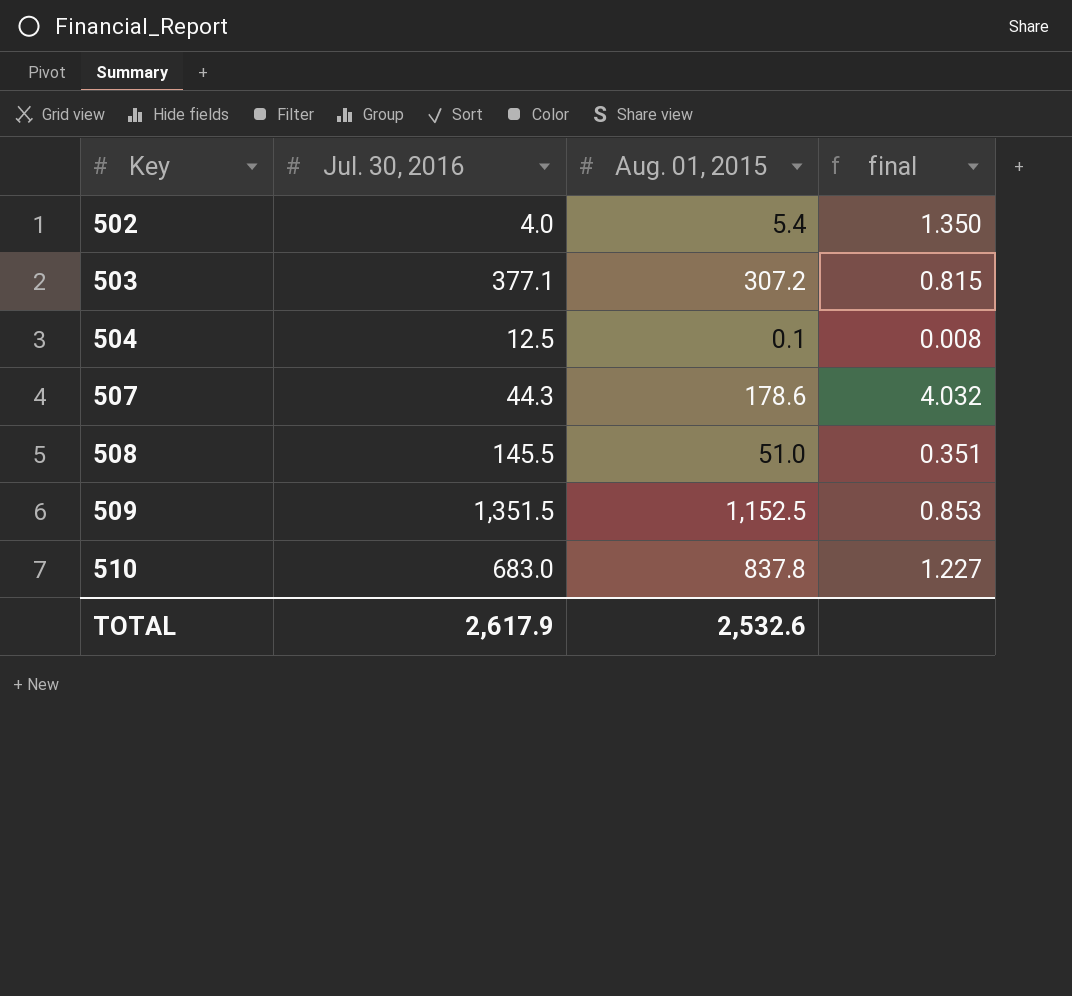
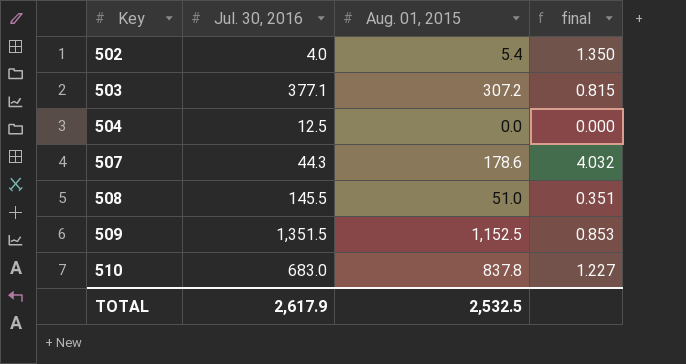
504 | Aug. 01, 2015: 0.1 -> 0.0
504 | final: 0.008 -> 0.000
TOTAL | Aug. 01, 2015: 2,532.6 -> 2,532.5

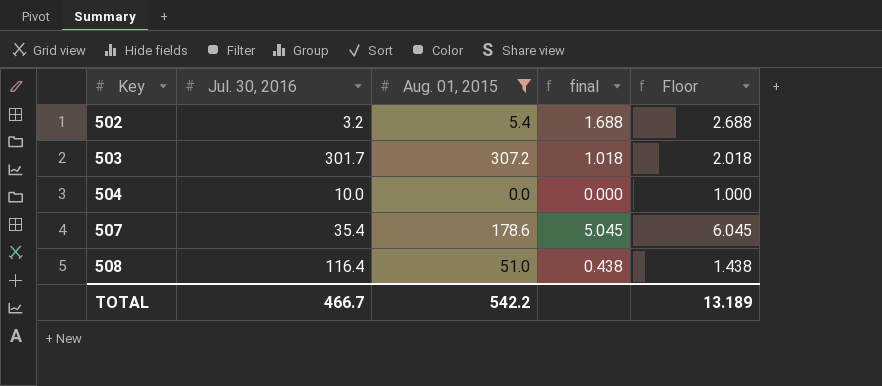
filter: none -> Aug. 01, 2015 <= 307.2
column Floor | formula: none -> [final] + 1
502 | Jul. 30, 2016: 4.0 -> 3.2
502 | final: 1.350 -> 1.688
503 | Jul. 30, 2016: 377.1 -> 301.7
503 | final: 0.815 -> 1.018
504 | Jul. 30, 2016: 12.5 -> 10.0
507 | Jul. 30, 2016: 44.3 -> 35.4
507 | final: 4.032 -> 5.045
508 | Jul. 30, 2016: 145.5 -> 116.4
508 | final: 0.351 -> 0.438
TOTAL | Jul. 30, 2016: 2,617.9 -> 466.7
TOTAL | Aug. 01, 2015: 2,532.5 -> 542.2

